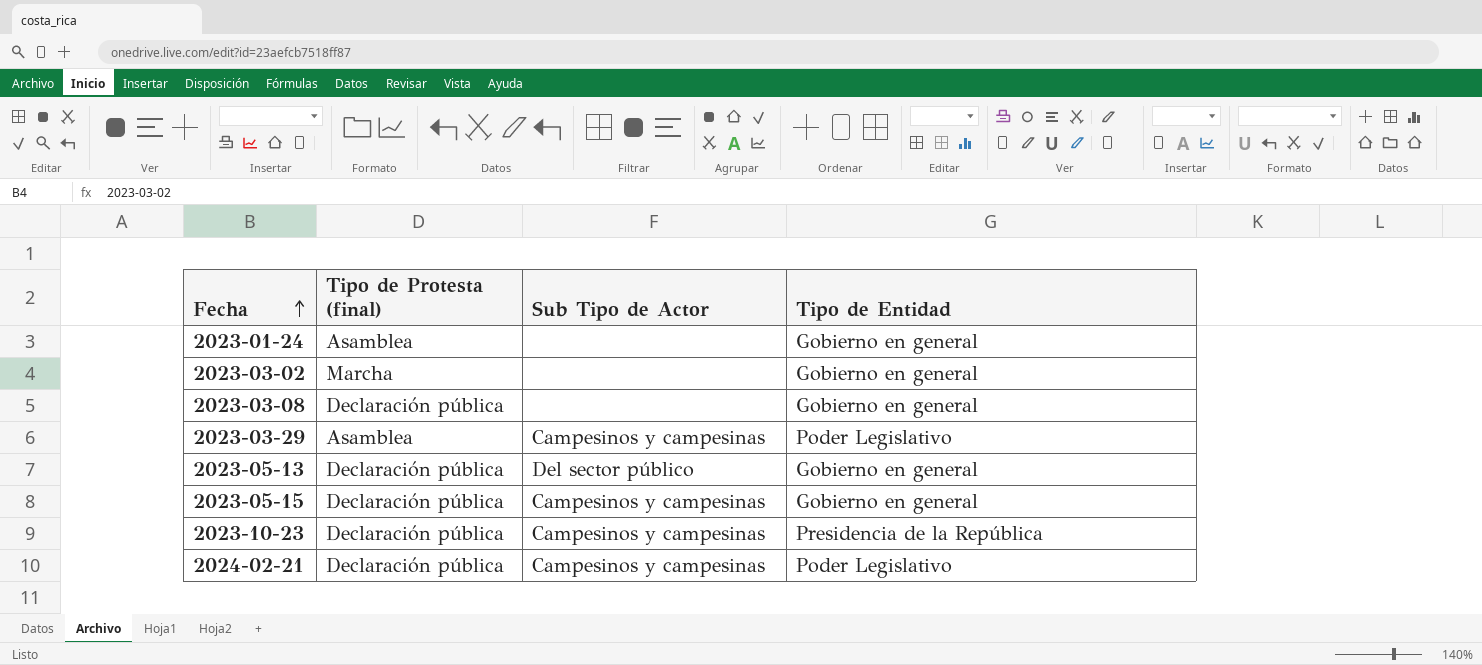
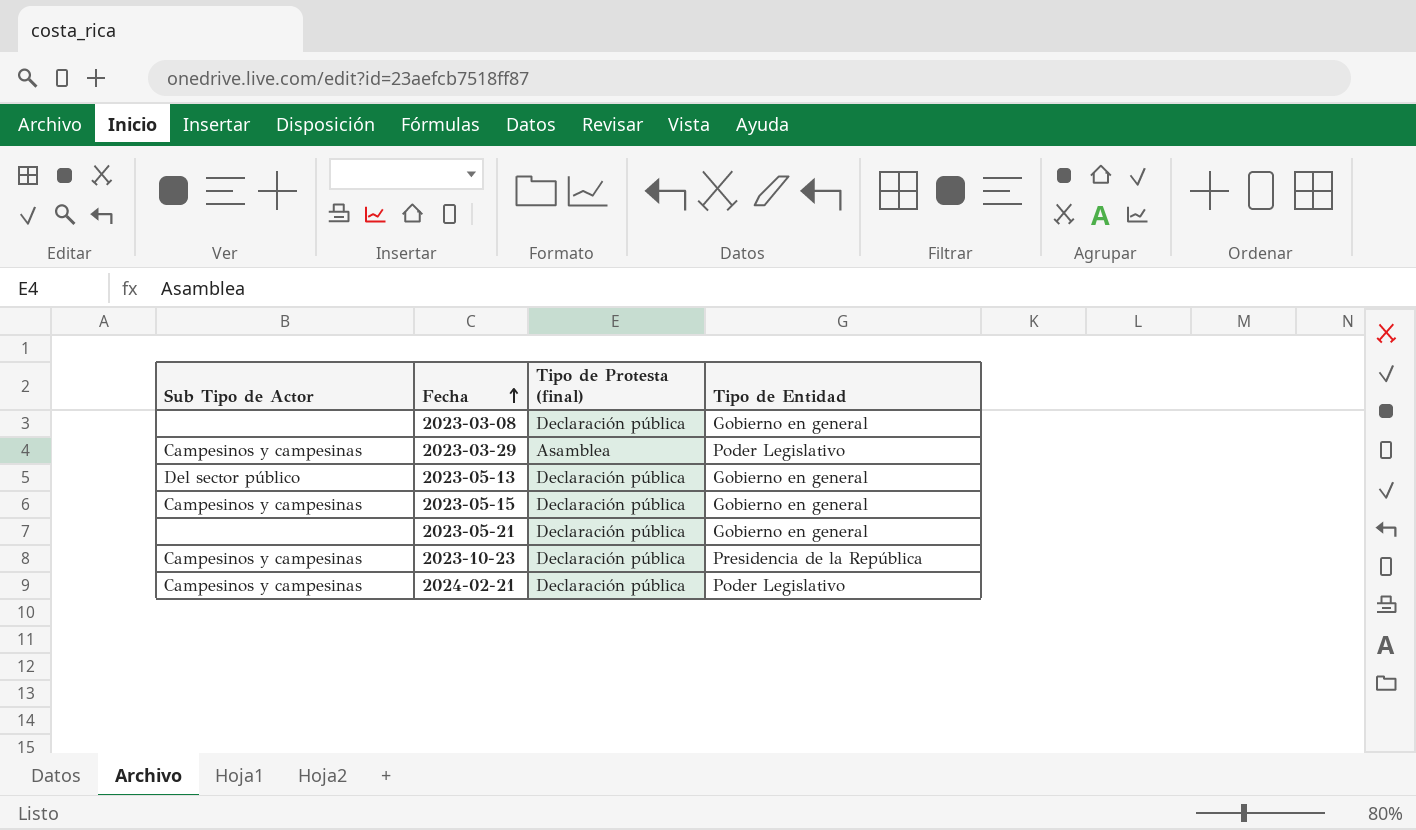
column Sub Tipo de Actor | position: 3 -> 1
row 2023-01-24: Asamblea | none | Gobierno en general -> none
row 2023-03-02: Marcha | none | Gobierno en general -> none
row 2023-05-21: none -> none | Declaración pública | Gobierno en general

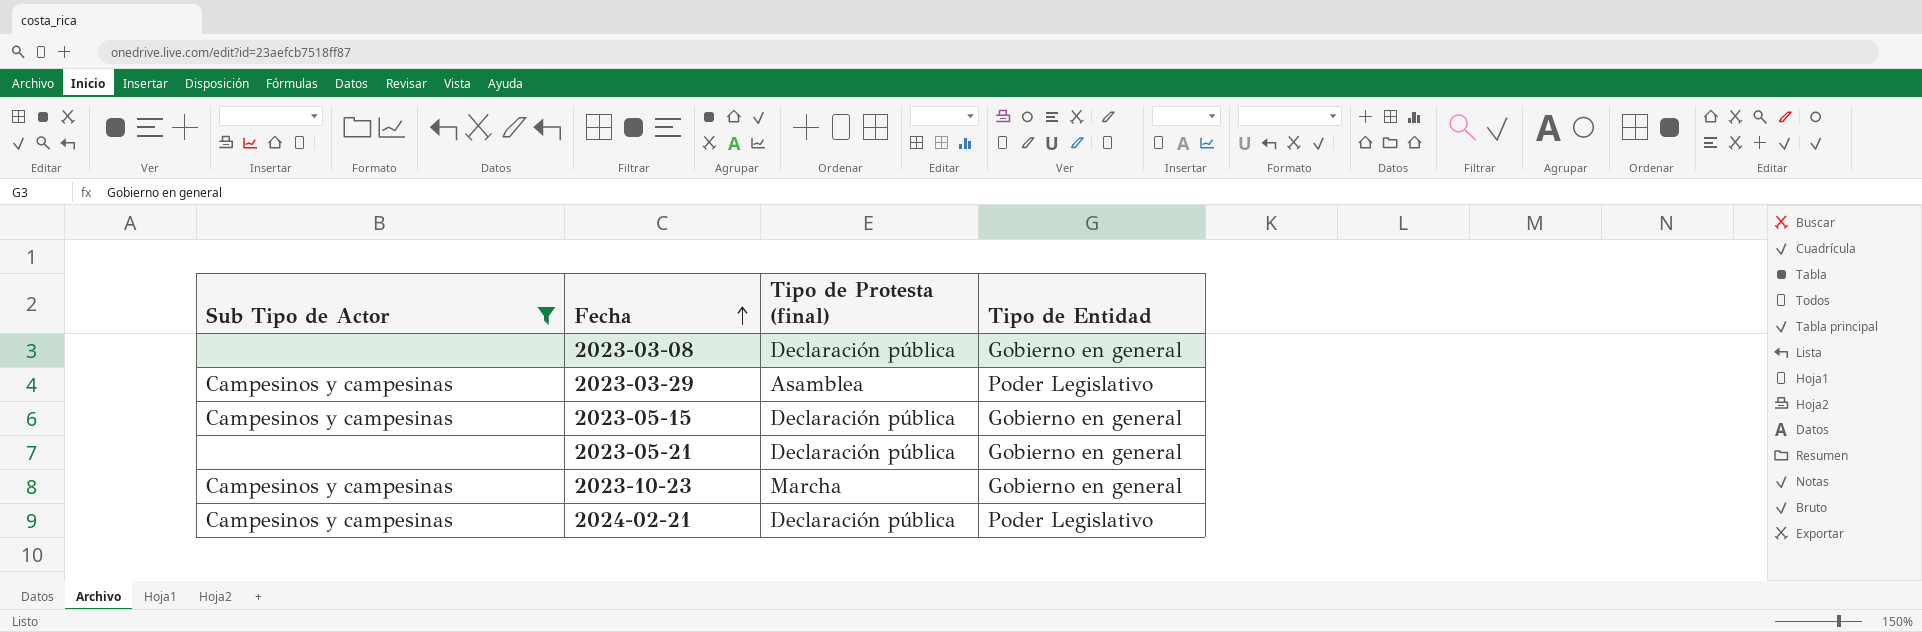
filter: none -> Sub Tipo de Actor != Del sector público
2023-10-23 | Tipo de Protesta (final): Declaración pública -> Marcha
2023-10-23 | Tipo de Entidad: Presidencia de la República -> Gobierno en general

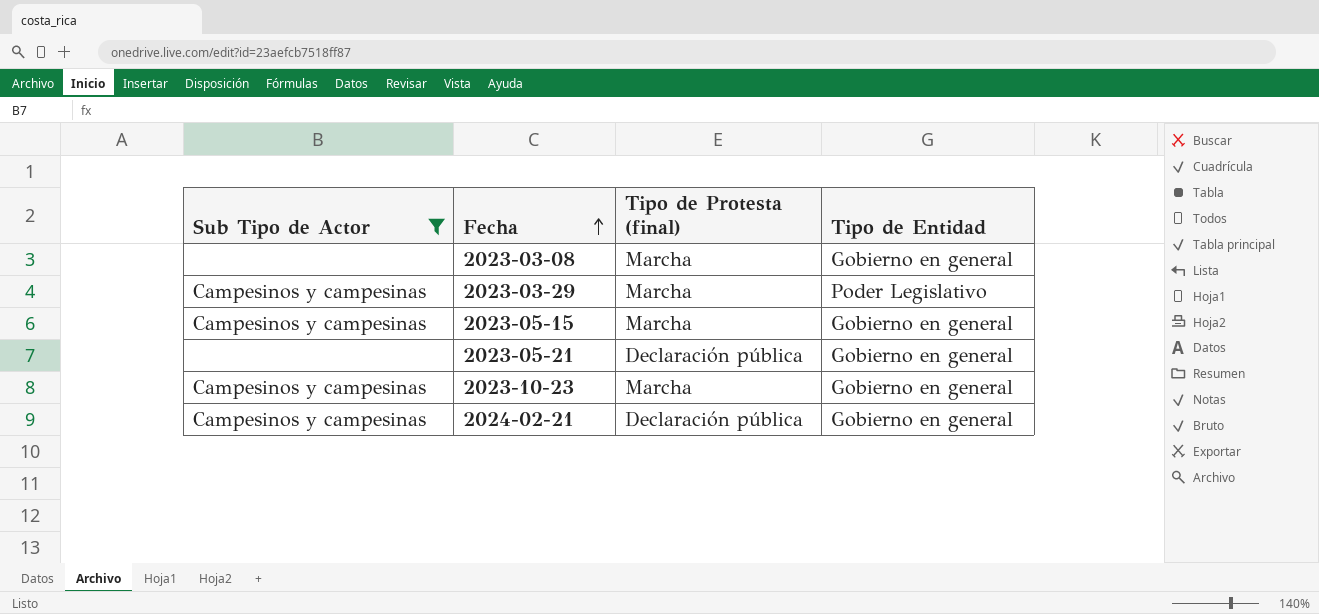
2023-03-08 | Tipo de Protesta (final): Declaración pública -> Marcha
2023-03-29 | Tipo de Protesta (final): Asamblea -> Marcha
2023-05-15 | Tipo de Protesta (final): Declaración pública -> Marcha
2024-02-21 | Tipo de Entidad: Poder Legislativo -> Gobierno en general

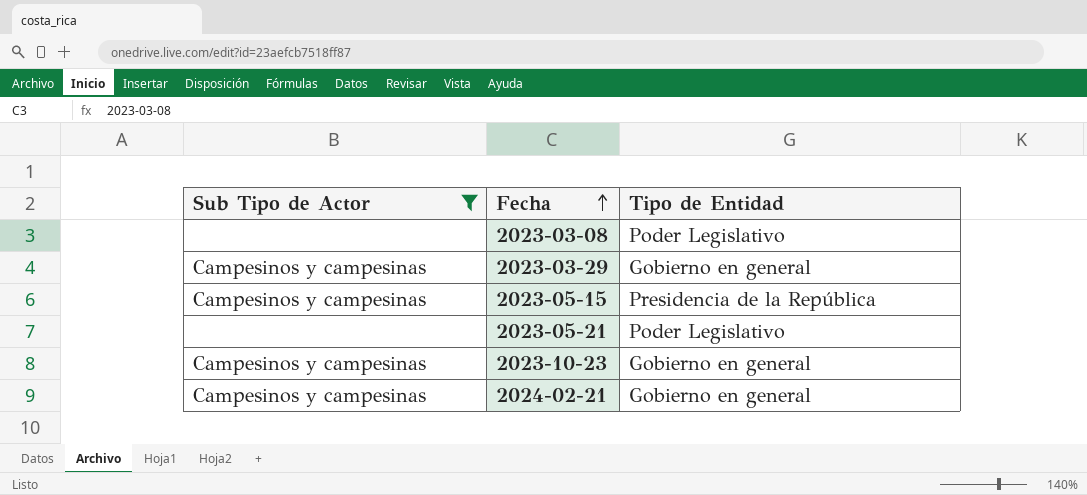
column Tipo de Protesta (final) | position: 3 -> none
2023-03-08 | Tipo de Entidad: Gobierno en general -> Poder Legislativo
2023-03-29 | Tipo de Entidad: Poder Legislativo -> Gobierno en general
2023-05-15 | Tipo de Entidad: Gobierno en general -> Presidencia de la República
2023-05-21 | Tipo de Entidad: Gobierno en general -> Poder Legislativo

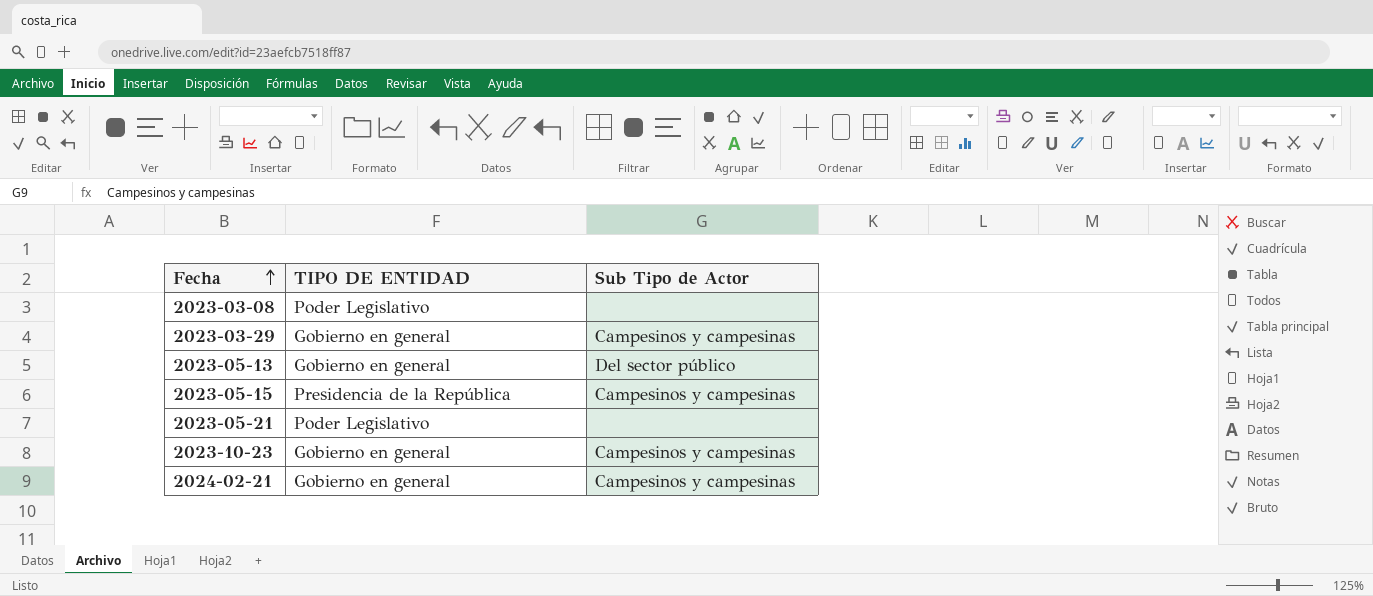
filter: Sub Tipo de Actor != Del sector público -> none
column name: Tipo de Entidad -> TIPO DE ENTIDAD
column Sub Tipo de Actor | position: 1 -> 3

